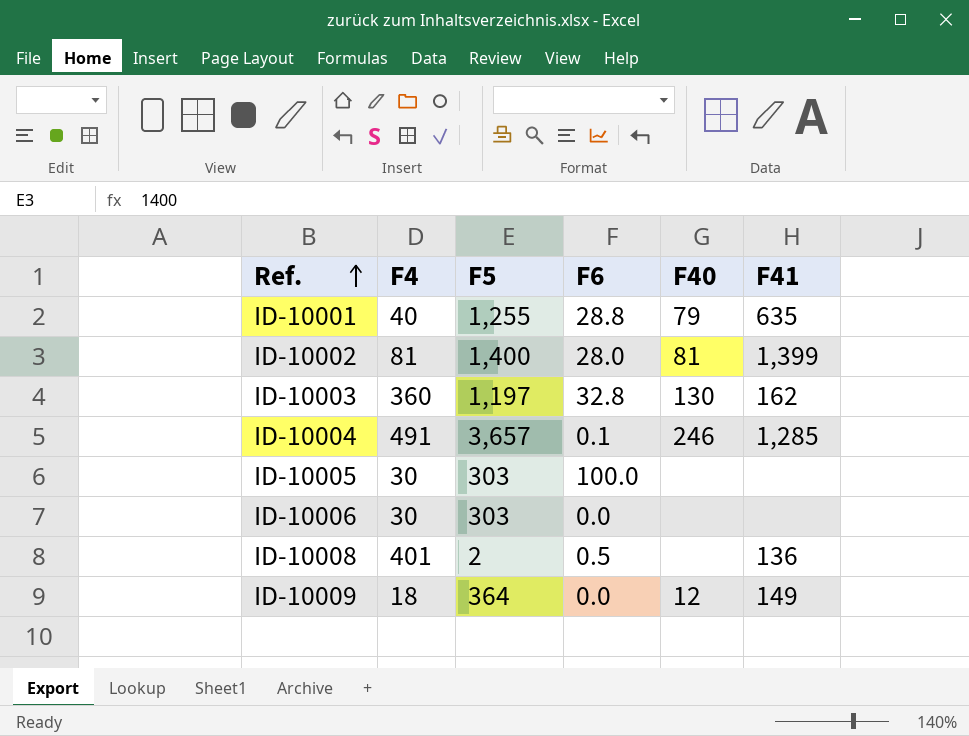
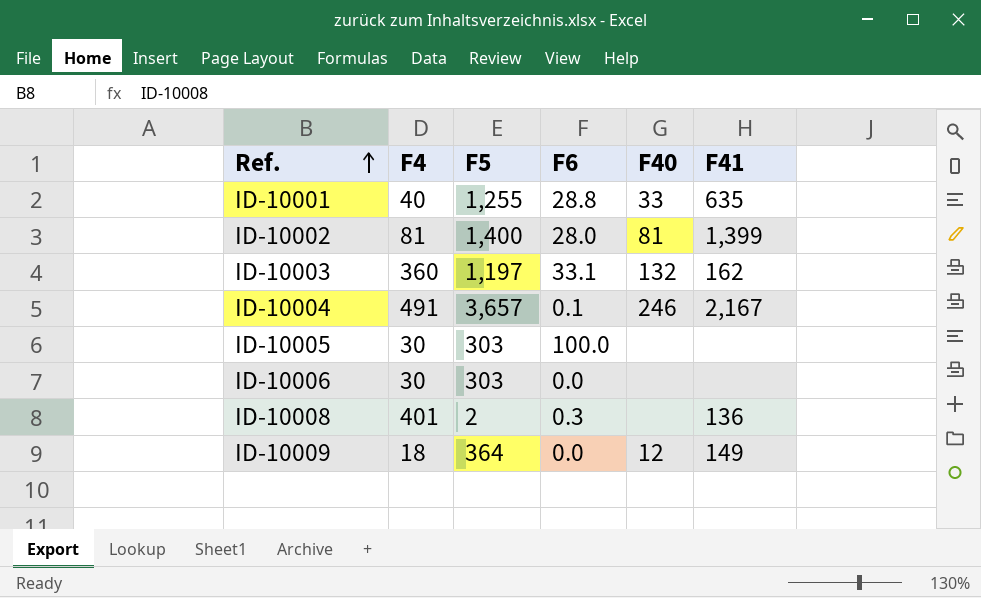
ID-10001 | F40: 79 -> 33
ID-10003 | F6: 32.8 -> 33.1
ID-10003 | F40: 130 -> 132
ID-10004 | F41: 1,285 -> 2,167
ID-10008 | F6: 0.5 -> 0.3

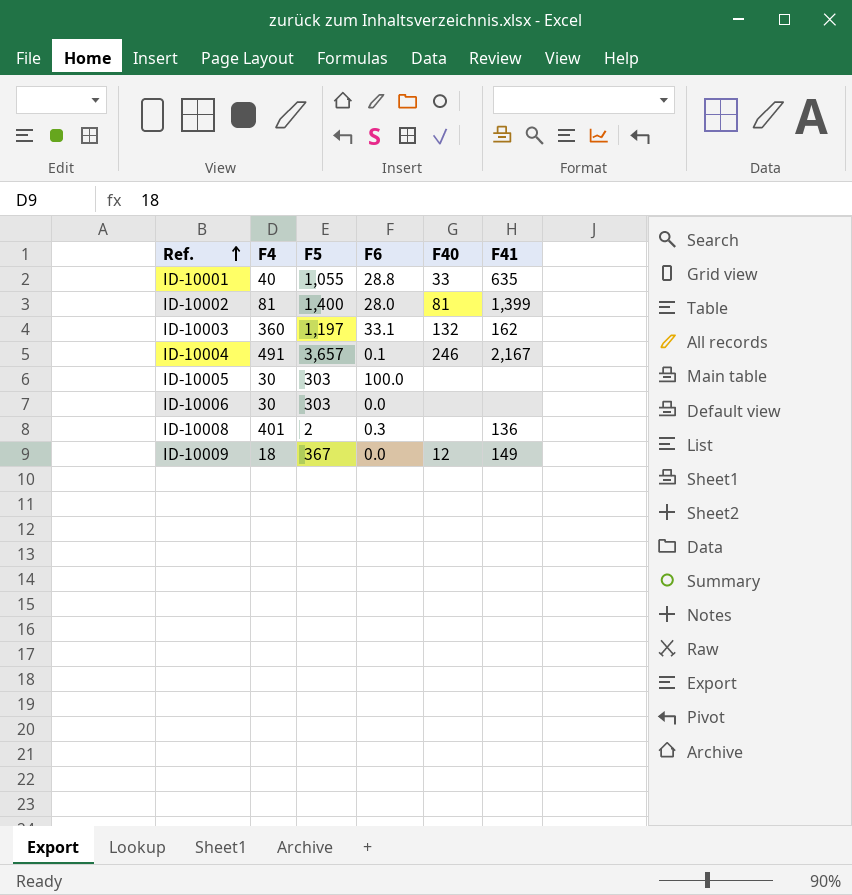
ID-10001 | F5: 1,255 -> 1,055
ID-10009 | F5: 364 -> 367

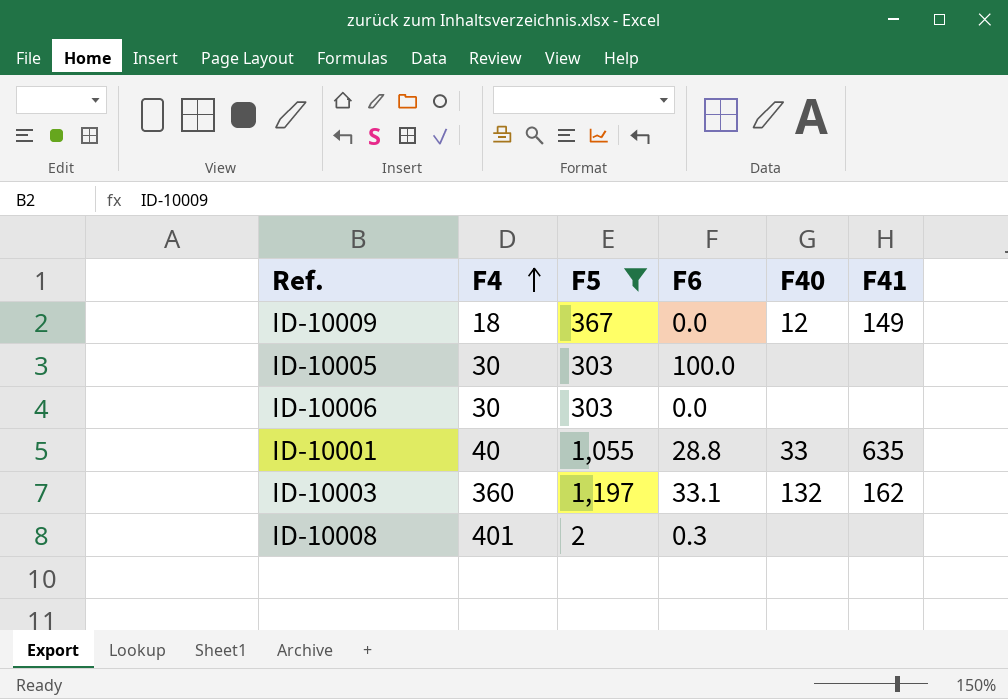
filter: none -> F5 <= 1,197
row order: Ref. ascending -> F4 ascending
ID-10008 | F41: 136 -> none

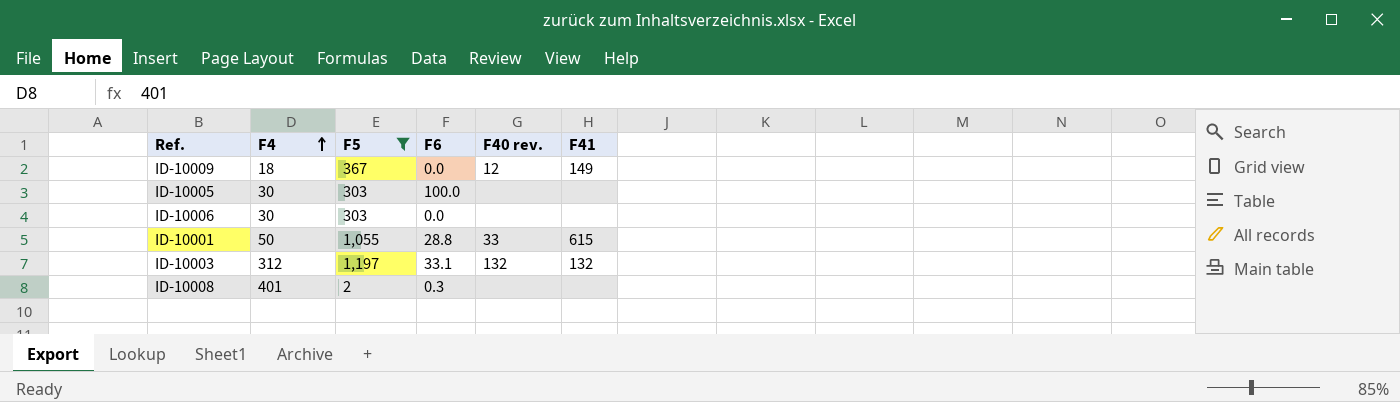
column name: F40 -> F40 rev.
ID-10001 | F4: 40 -> 50
ID-10001 | F41: 635 -> 615
ID-10003 | F4: 360 -> 312
ID-10003 | F41: 162 -> 132

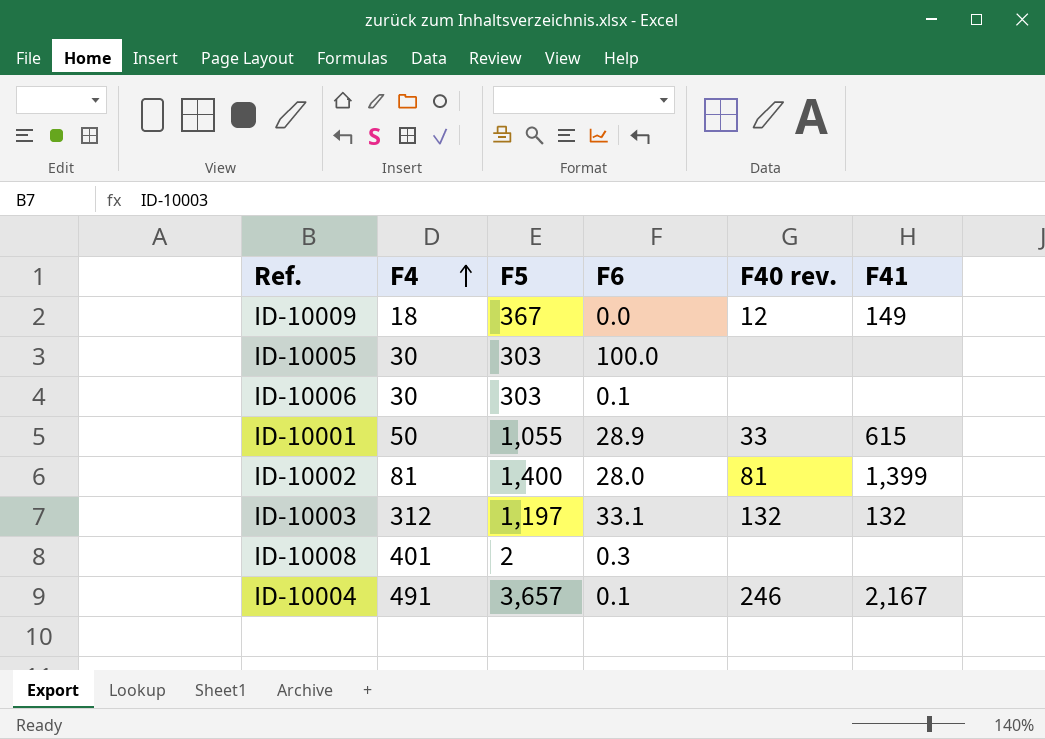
filter: F5 <= 1,197 -> none
ID-10006 | F6: 0.0 -> 0.1
ID-10001 | F6: 28.8 -> 28.9

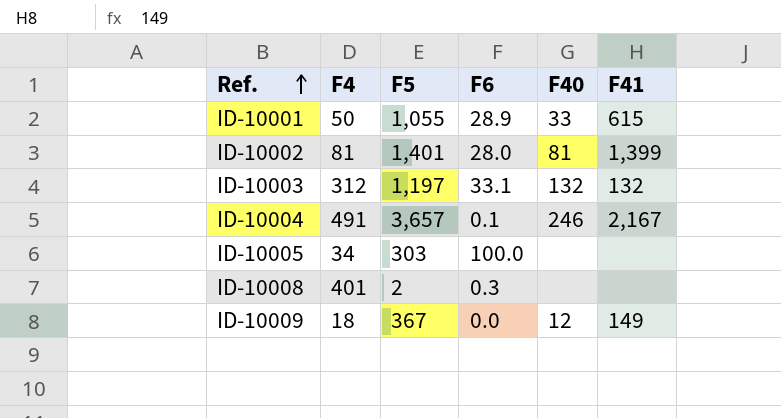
row order: F4 ascending -> Ref. ascending
column name: F40 rev. -> F40
row ID-10006: 30 | 303 | 0.1 | none | none -> none
ID-10002 | F5: 1,400 -> 1,401
ID-10005 | F4: 30 -> 34

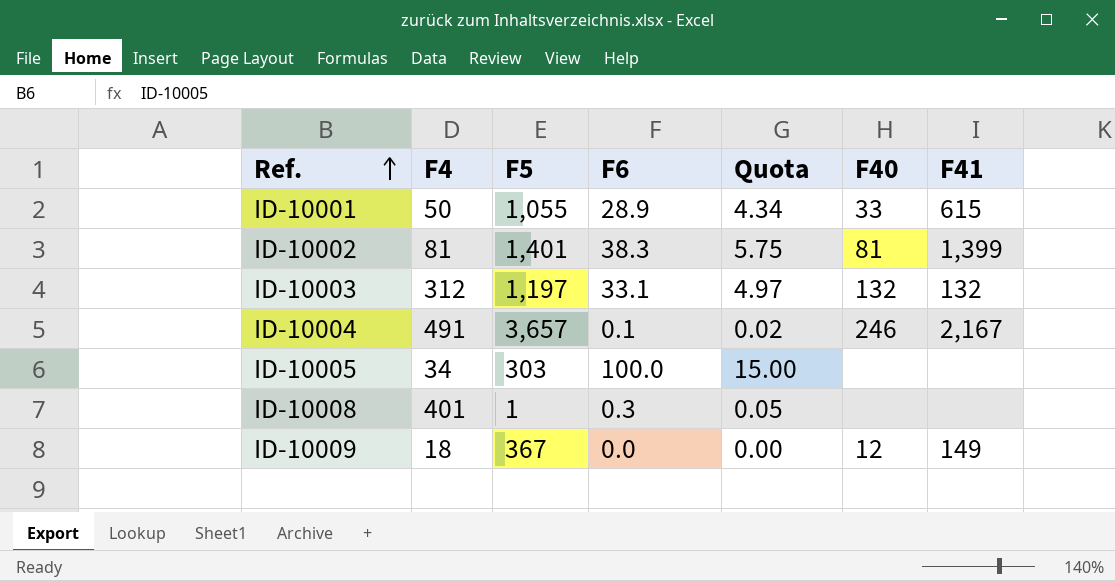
column Quota | formula: none -> [F6] * 0.15
ID-10002 | F6: 28.0 -> 38.3
ID-10008 | F5: 2 -> 1

